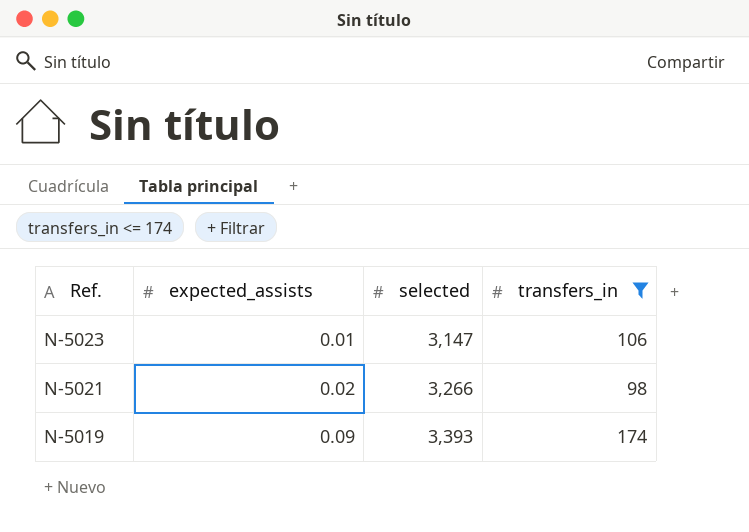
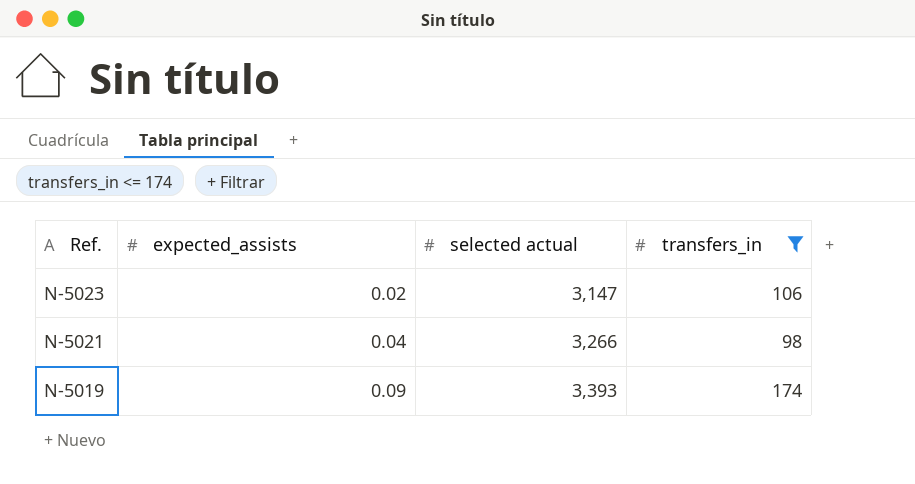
column name: selected -> selected actual
N-5023 | expected_assists: 0.01 -> 0.02
N-5021 | expected_assists: 0.02 -> 0.04

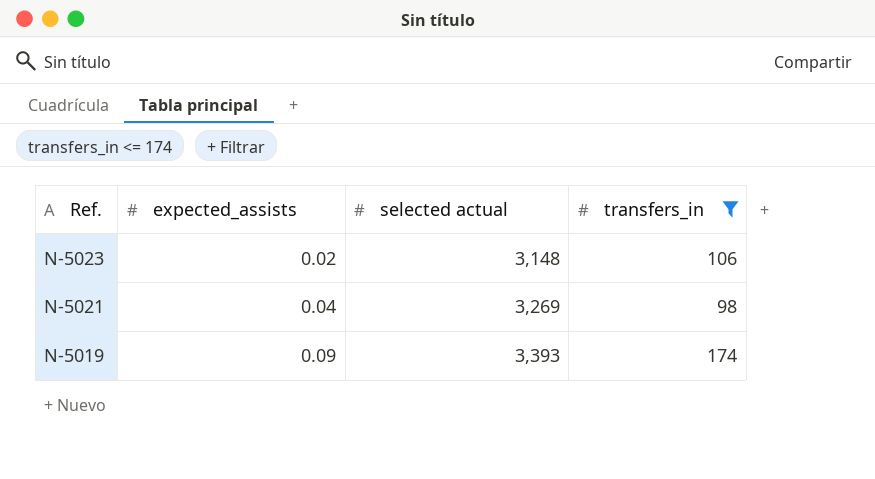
N-5023 | selected actual: 3,147 -> 3,148
N-5021 | selected actual: 3,266 -> 3,269

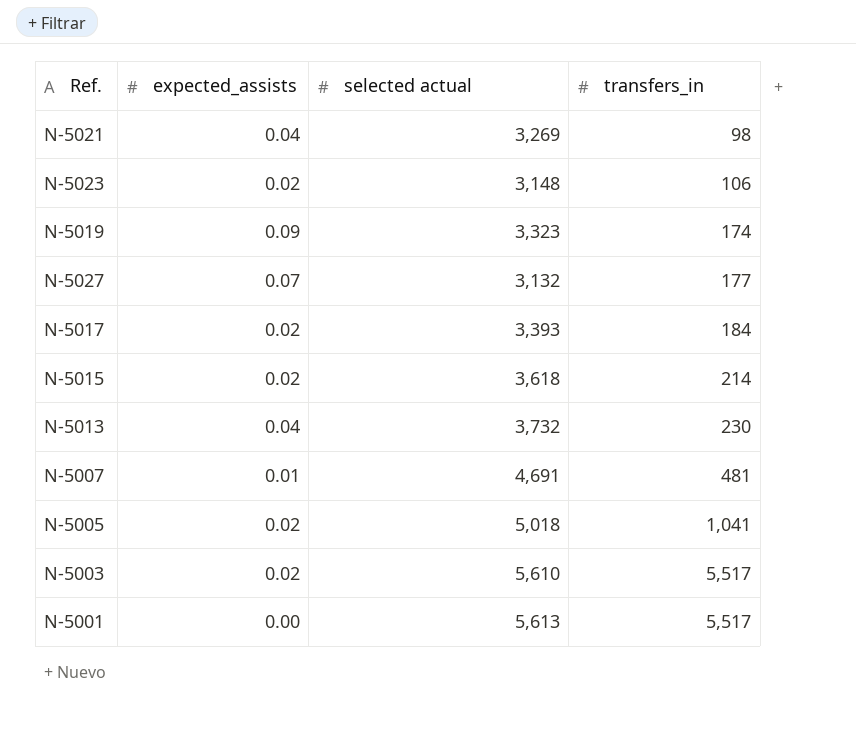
filter: transfers_in <= 174 -> none
row order: Ref. descending -> transfers_in ascending
N-5019 | selected actual: 3,393 -> 3,323

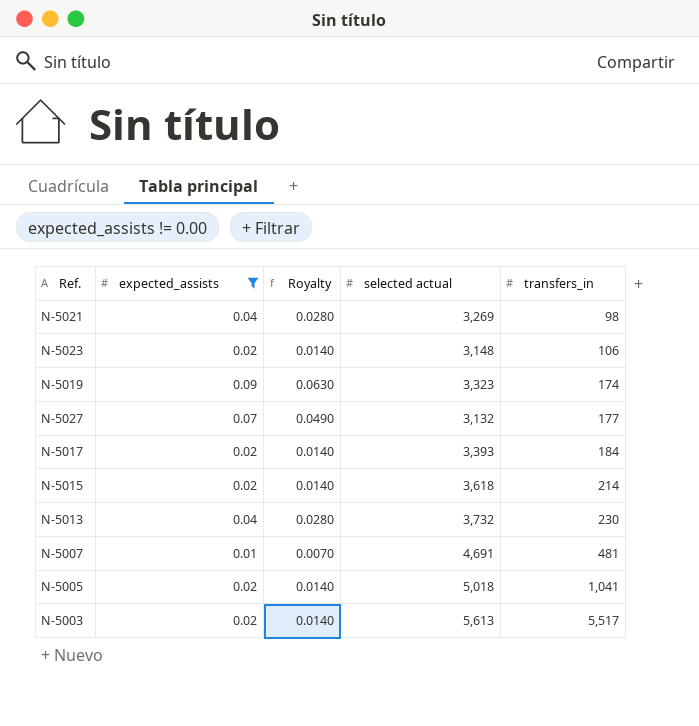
filter: none -> expected_assists != 0.00
column Royalty | formula: none -> [expected_assists] * 0.7
N-5003 | selected actual: 5,610 -> 5,613

